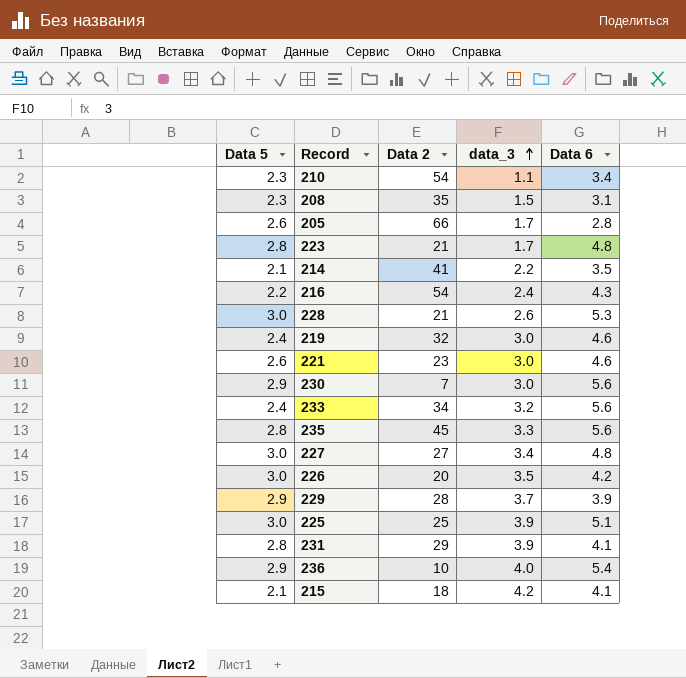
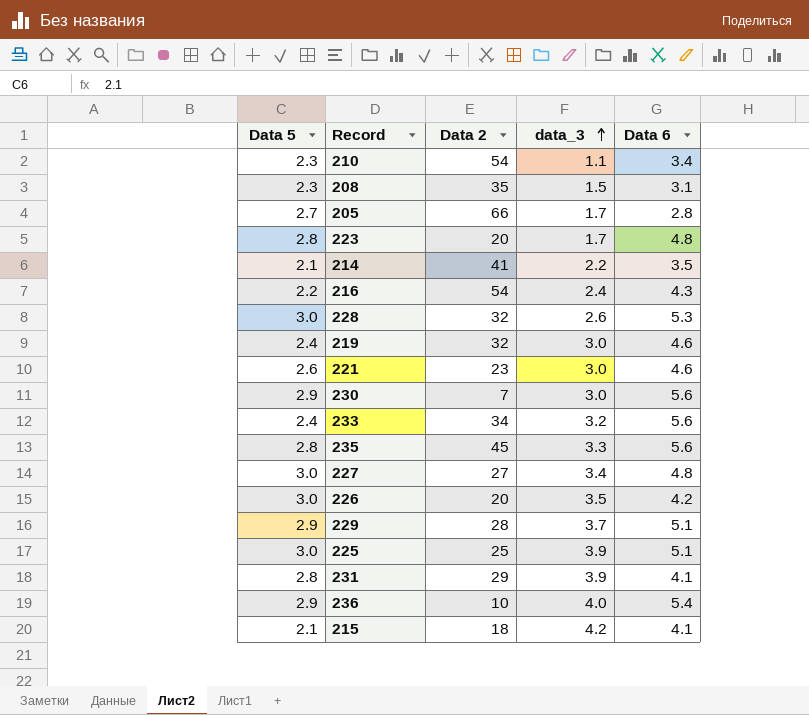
205 | Data 5: 2.6 -> 2.7
223 | Data 2: 21 -> 20
228 | Data 2: 21 -> 32
229 | Data 6: 3.9 -> 5.1

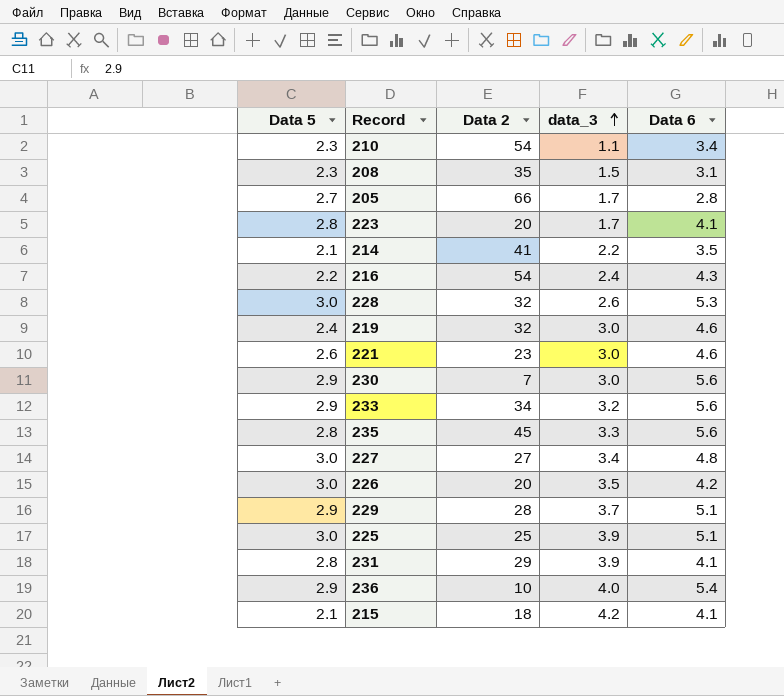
223 | Data 6: 4.8 -> 4.1
233 | Data 5: 2.4 -> 2.9

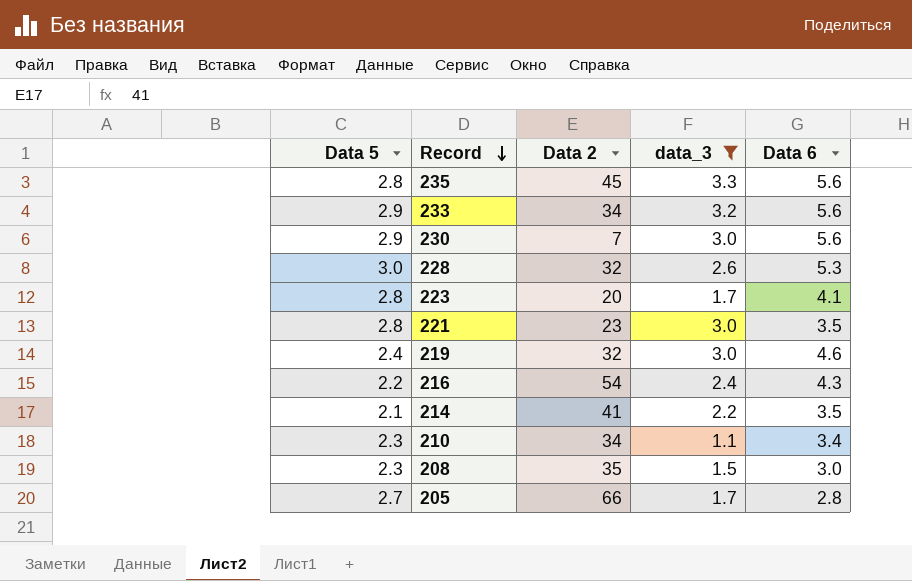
filter: none -> data_3 <= 3.3
row order: data_3 ascending -> Record descending
221 | Data 5: 2.6 -> 2.8
221 | Data 6: 4.6 -> 3.5
210 | Data 2: 54 -> 34
208 | Data 6: 3.1 -> 3.0

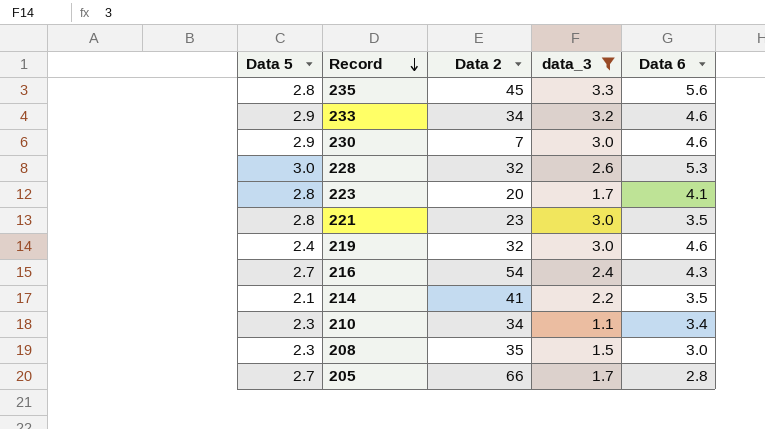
233 | Data 6: 5.6 -> 4.6
230 | Data 6: 5.6 -> 4.6
216 | Data 5: 2.2 -> 2.7

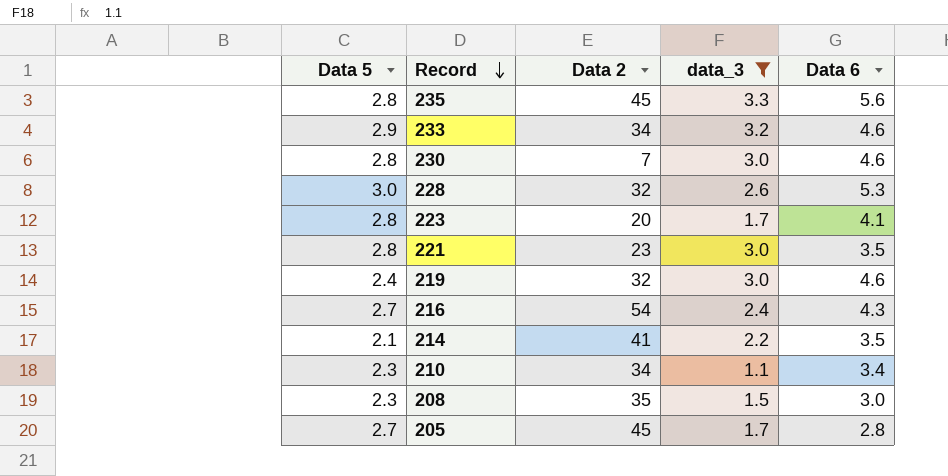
230 | Data 5: 2.9 -> 2.8
205 | Data 2: 66 -> 45

